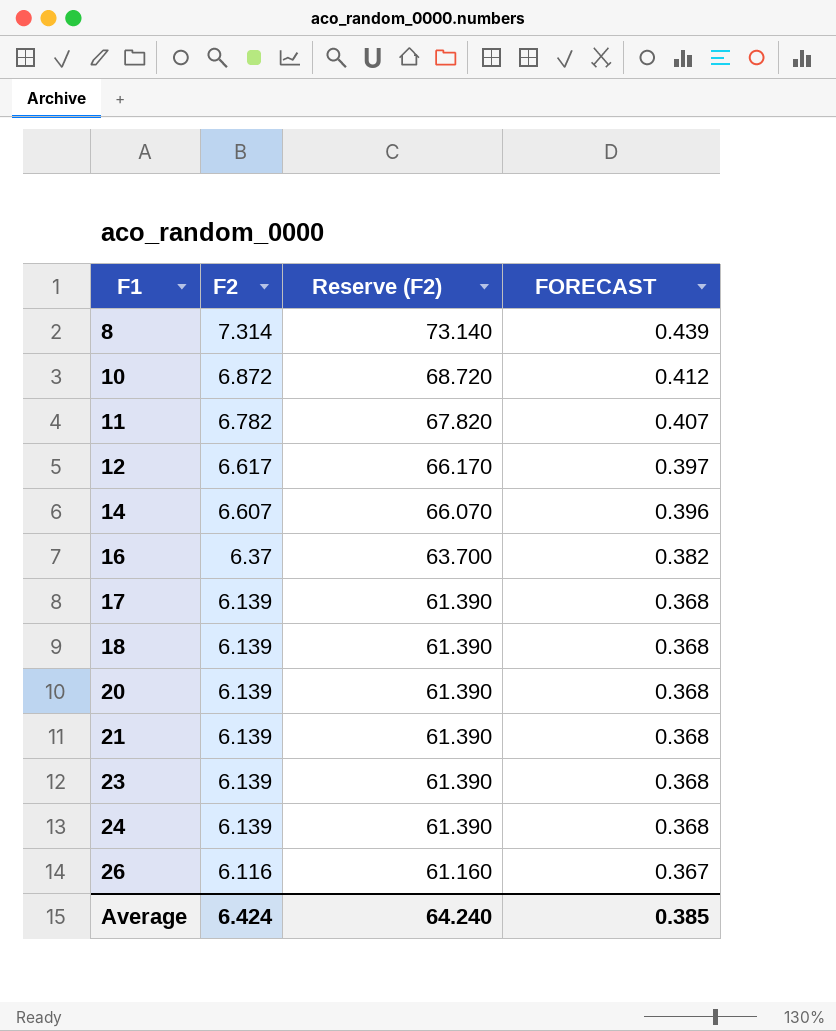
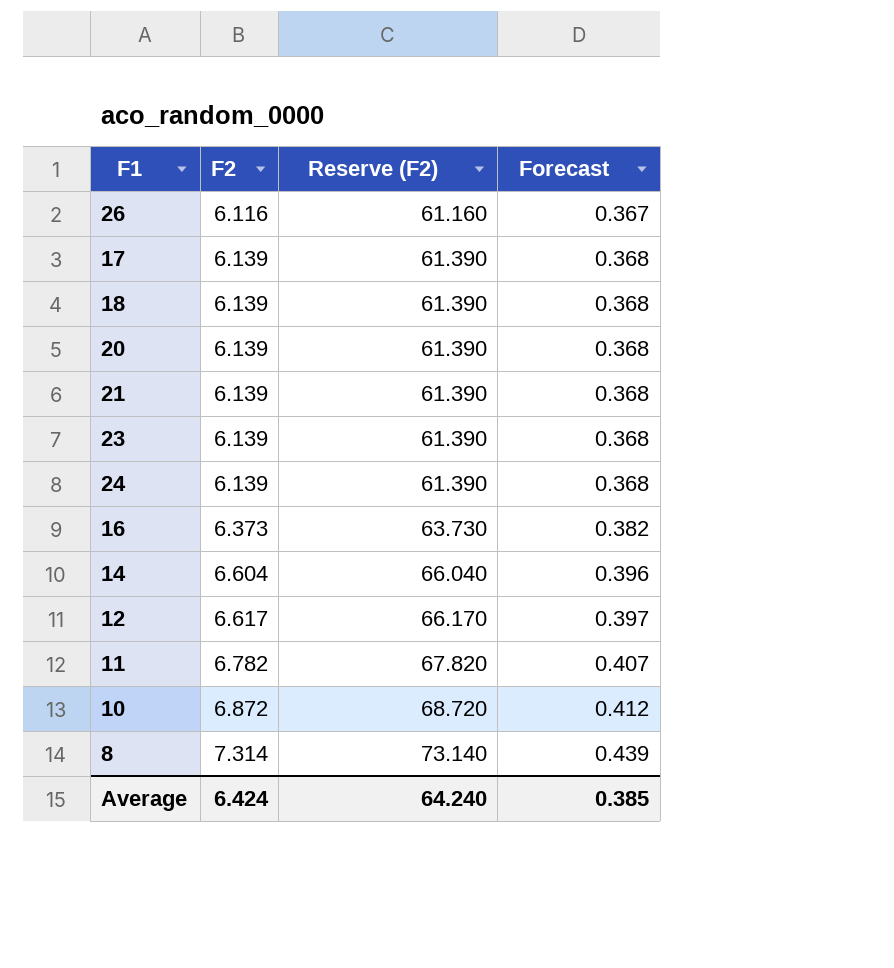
row order: F1 ascending -> F2 ascending
column name: FORECAST -> Forecast
16 | F2: 6.37 -> 6.373
16 | Reserve (F2): 63.700 -> 63.730
14 | F2: 6.607 -> 6.604
14 | Reserve (F2): 66.070 -> 66.040

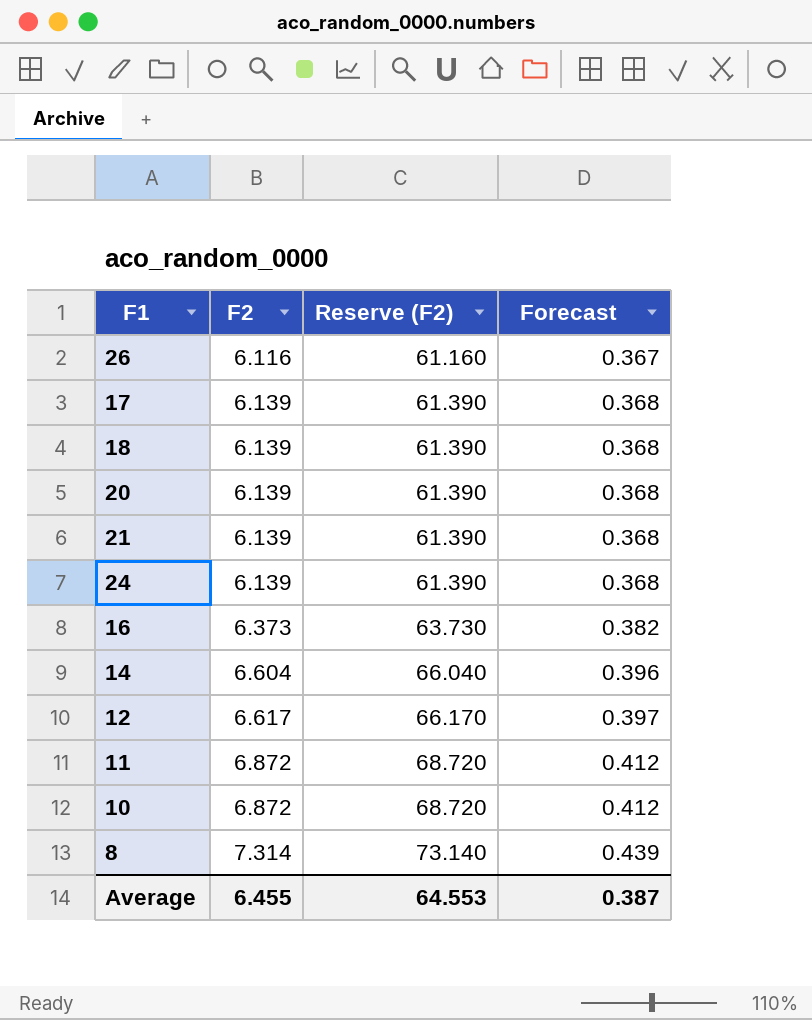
row 23: 6.139 | 61.390 | 0.368 -> none
11 | F2: 6.782 -> 6.872
11 | Reserve (F2): 67.820 -> 68.720
11 | Forecast: 0.407 -> 0.412
Average | F2: 6.424 -> 6.455
Average | Reserve (F2): 64.240 -> 64.553
Average | Forecast: 0.385 -> 0.387

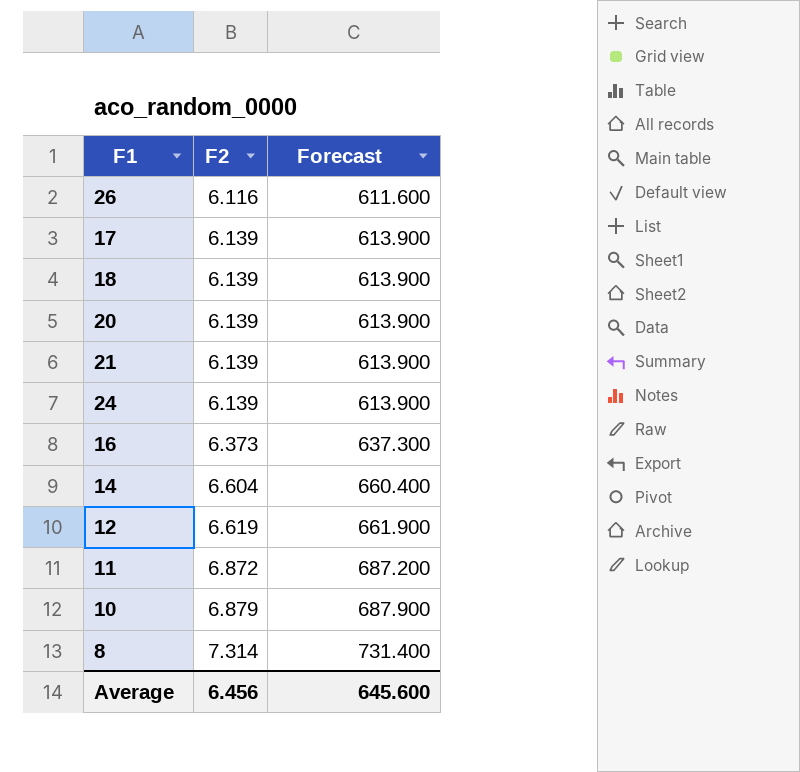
column Reserve (F2) | formula: [F2] * 10 -> none
column Forecast | formula: [F2] * 0.06 -> [F2] * 100
12 | F2: 6.617 -> 6.619
10 | F2: 6.872 -> 6.879
Average | F2: 6.455 -> 6.456
Average | Forecast: 0.387 -> 645.600

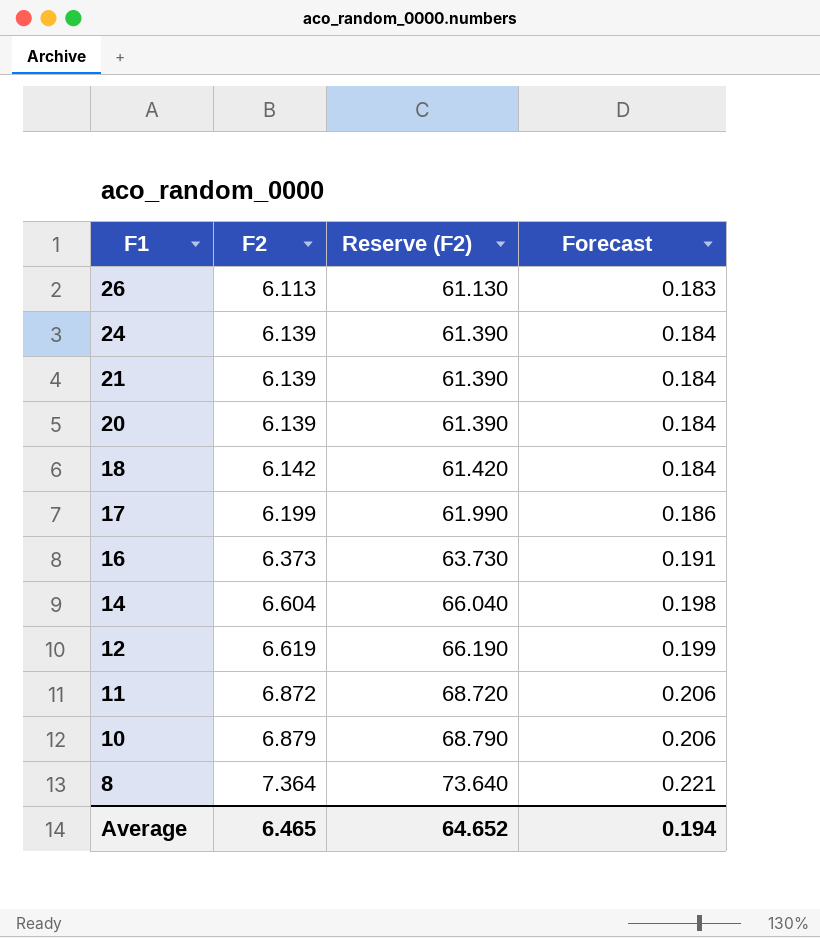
row order: F2 ascending -> F1 descending
column Reserve (F2) | formula: none -> [F2] * 10
column Forecast | formula: [F2] * 100 -> [F2] * 0.03
26 | F2: 6.116 -> 6.113
18 | F2: 6.139 -> 6.142
17 | F2: 6.139 -> 6.199
8 | F2: 7.314 -> 7.364
Average | F2: 6.456 -> 6.465
Average | Forecast: 645.600 -> 0.194

